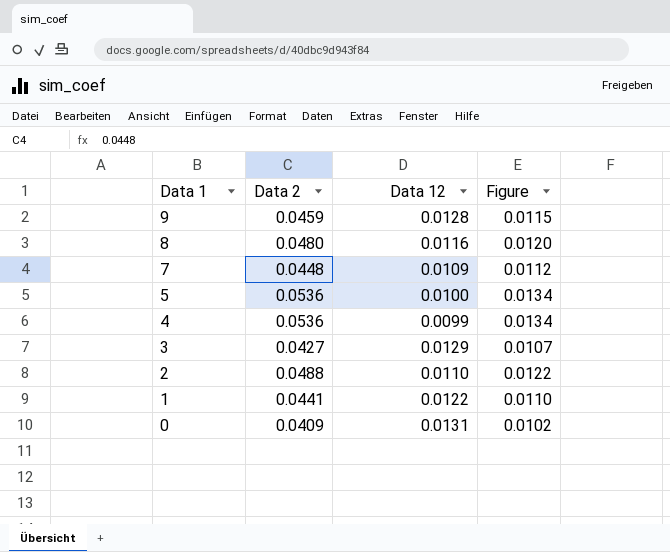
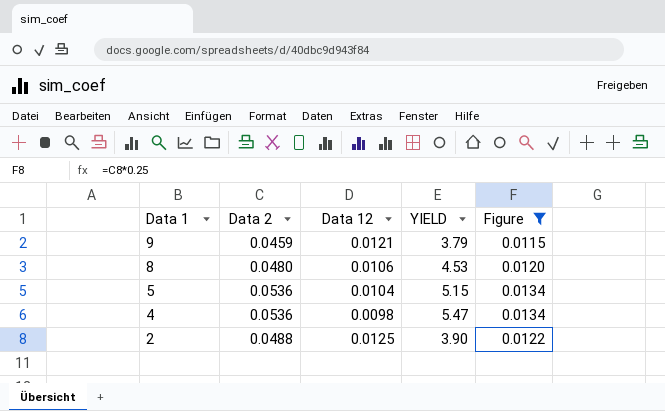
filter: none -> Figure >= 0.0115
column YIELD | formula: none -> [Data 2] / [Data 12]
9 | Data 12: 0.0128 -> 0.0121
8 | Data 12: 0.0116 -> 0.0106
5 | Data 12: 0.0100 -> 0.0104
4 | Data 12: 0.0099 -> 0.0098
2 | Data 12: 0.0110 -> 0.0125

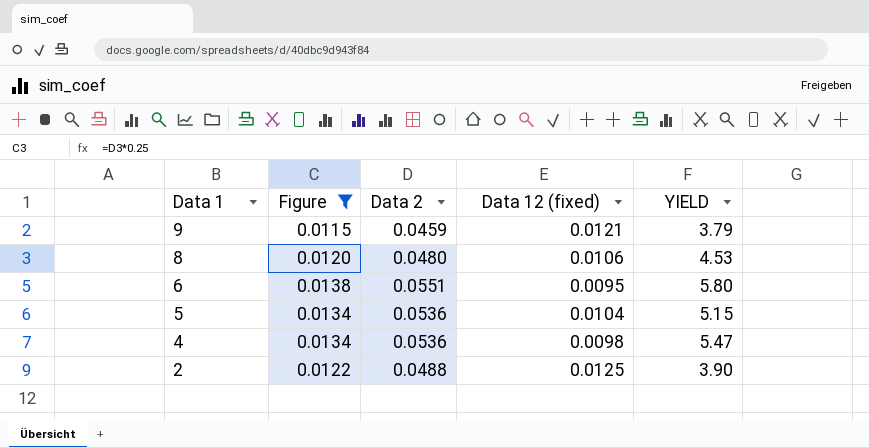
column Figure | position: 5 -> 2
column name: Data 12 -> Data 12 (fixed)
row 6: none -> 0.0138 | 0.0551 | 0.0095 | 5.80

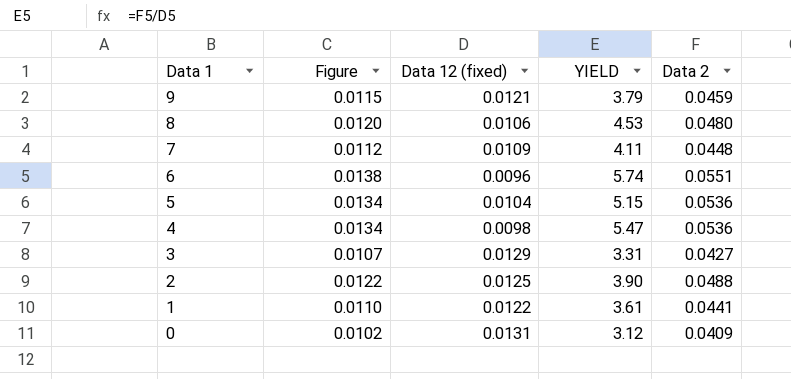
filter: Figure >= 0.0115 -> none
column Data 2 | position: 3 -> 5
6 | Data 12 (fixed): 0.0095 -> 0.0096
6 | YIELD: 5.80 -> 5.74

